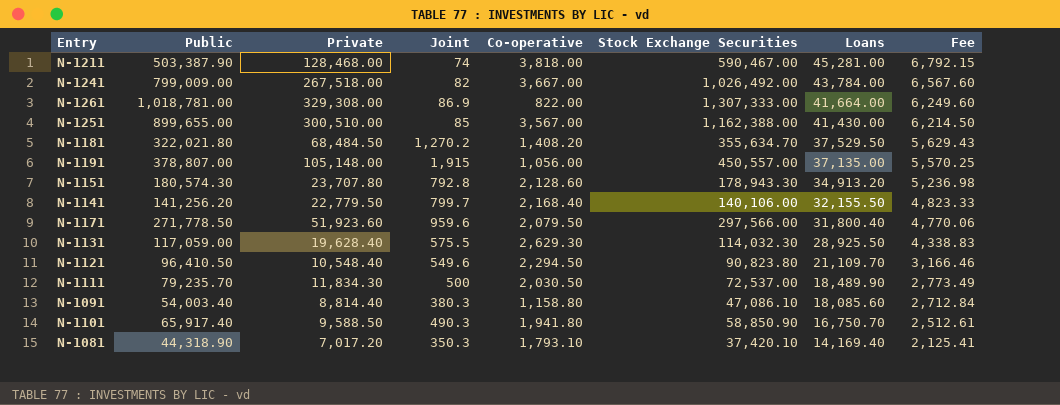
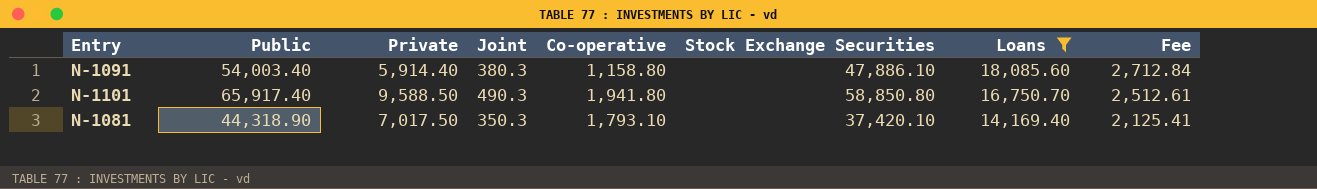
filter: none -> Loans <= 18,085.60
N-1091 | Private: 8,814.40 -> 5,914.40
N-1091 | Stock Exchange Securities: 47,086.10 -> 47,886.10
N-1101 | Stock Exchange Securities: 58,850.90 -> 58,850.80
N-1081 | Private: 7,017.20 -> 7,017.50

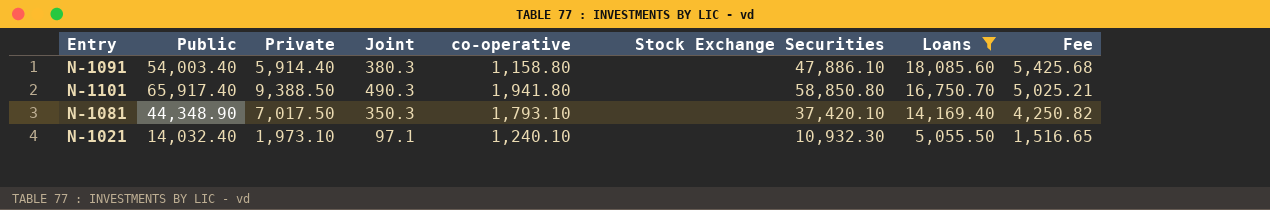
column name: Co-operative -> co-operative
column Fee | formula: [Loans] * 0.15 -> [Loans] * 0.3
N-1101 | Private: 9,588.50 -> 9,388.50
N-1081 | Public: 44,318.90 -> 44,348.90
row N-1021: none -> 14,032.40 | 1,973.10 | 97.1 | 1,240.10 | 10,932.30 | 5,055.50 | 1,516.65

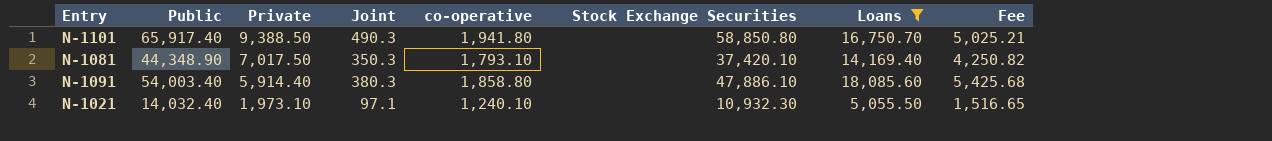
row order: Loans descending -> Private descending
N-1091 | co-operative: 1,158.80 -> 1,858.80

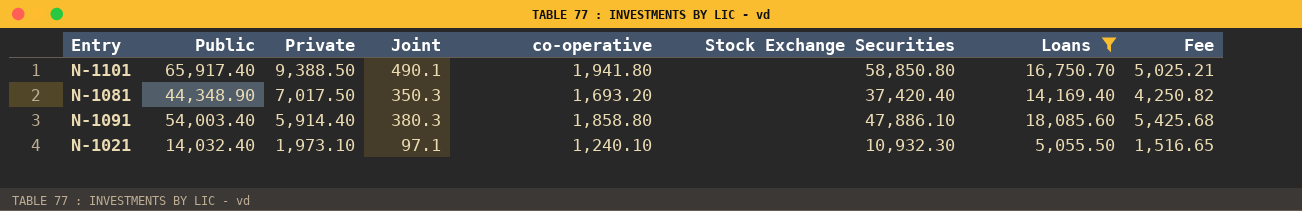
N-1101 | Joint: 490.3 -> 490.1
N-1081 | co-operative: 1,793.10 -> 1,693.20
N-1081 | Stock Exchange Securities: 37,420.10 -> 37,420.40

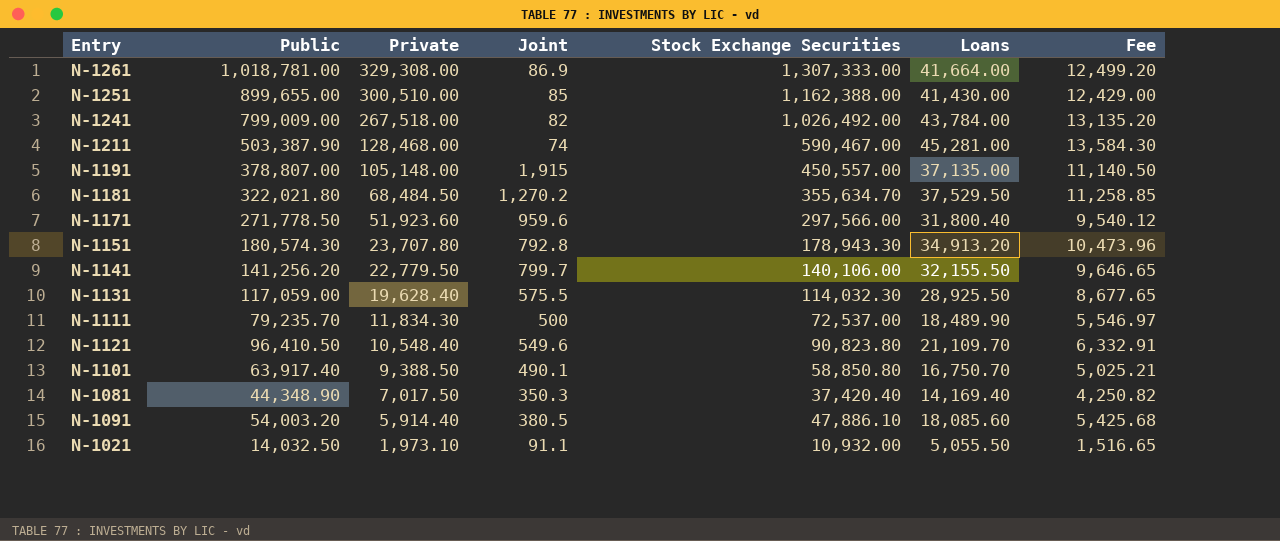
filter: Loans <= 18,085.60 -> none
column co-operative | position: 5 -> none
N-1101 | Public: 65,917.40 -> 63,917.40
N-1091 | Public: 54,003.40 -> 54,003.20
N-1091 | Joint: 380.3 -> 380.5
N-1021 | Public: 14,032.40 -> 14,032.50
N-1021 | Joint: 97.1 -> 91.1
N-1021 | Stock Exchange Securities: 10,932.30 -> 10,932.00

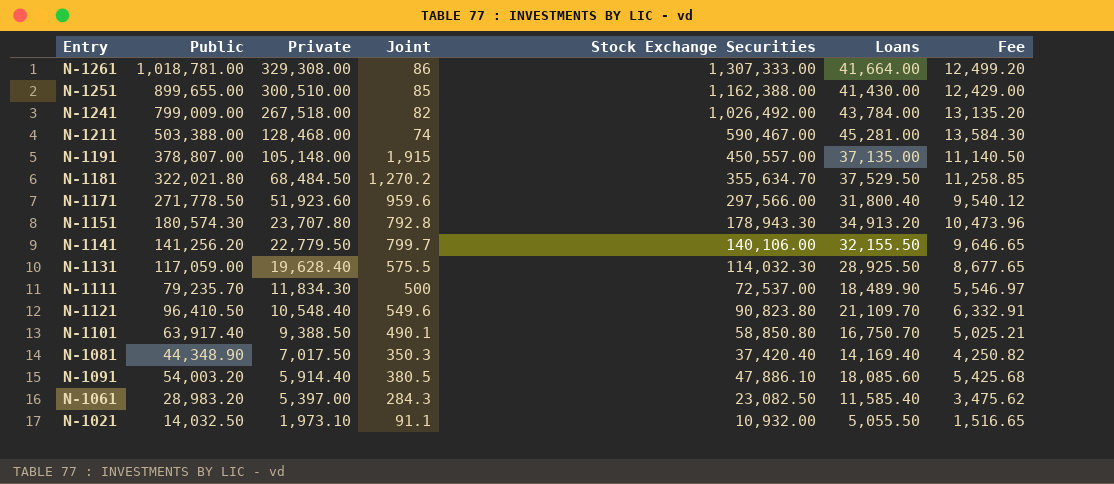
N-1261 | Joint: 86.9 -> 86
N-1211 | Public: 503,387.90 -> 503,388.00
row N-1061: none -> 28,983.20 | 5,397.00 | 284.3 | 23,082.50 | 11,585.40 | 3,475.62

